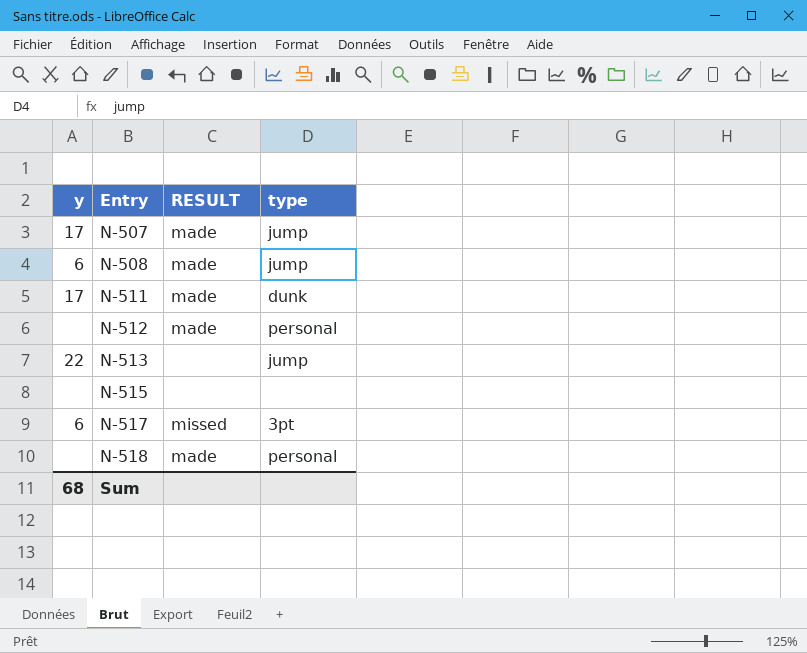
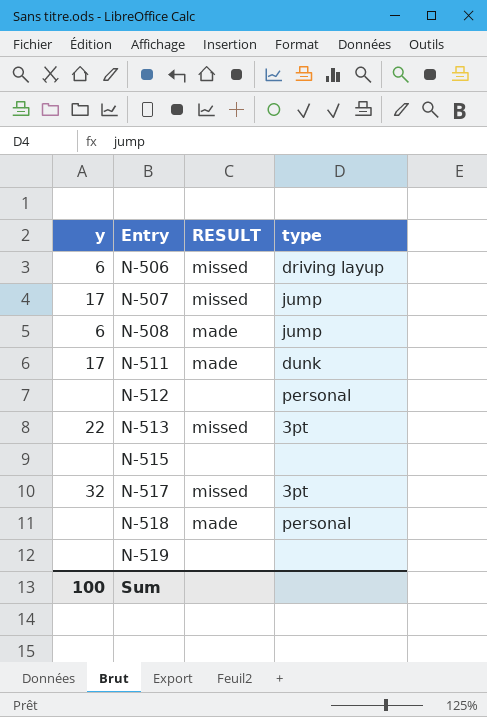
row N-506: none -> 6 | missed | driving layup
N-507 | RESULT: made -> missed
N-512 | RESULT: made -> none
N-513 | RESULT: none -> missed
N-513 | type: jump -> 3pt
N-517 | y: 6 -> 32
row N-519: none -> none | none | none
Sum | y: 68 -> 100

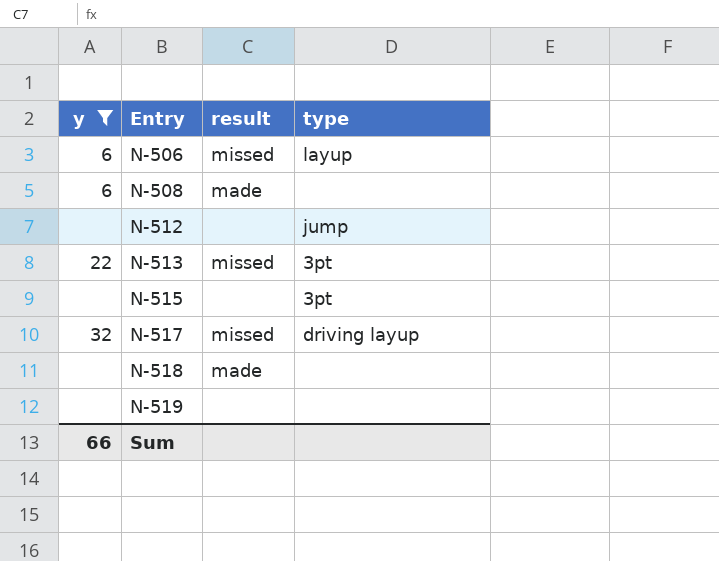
filter: none -> y != 17
column name: RESULT -> result
N-506 | type: driving layup -> layup
N-508 | type: jump -> none
N-512 | type: personal -> jump
N-515 | type: none -> 3pt
N-517 | type: 3pt -> driving layup
N-518 | type: personal -> none
Sum | y: 100 -> 66

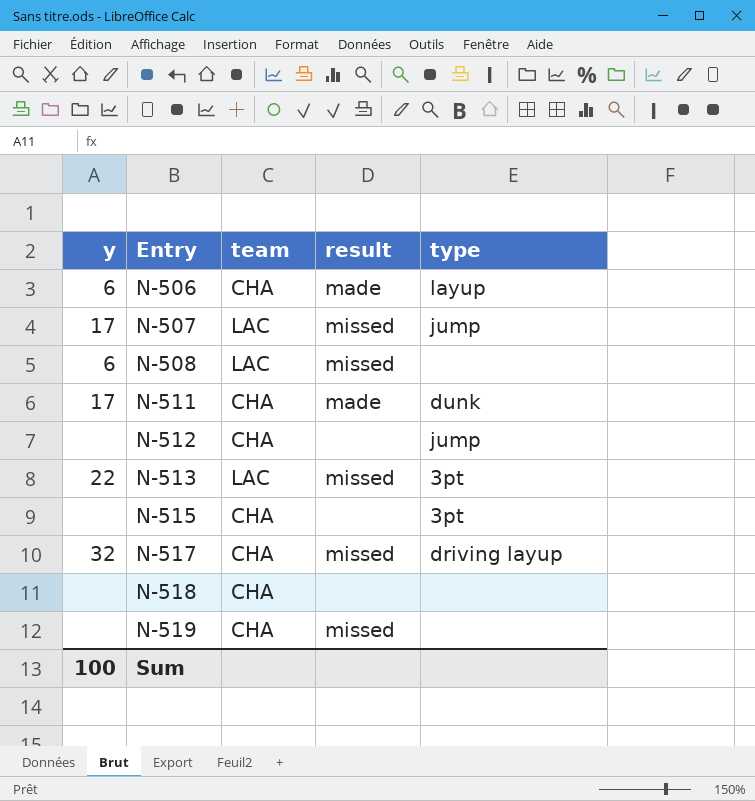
filter: y != 17 -> none
column team | position: none -> 3
N-506 | result: missed -> made
N-508 | result: made -> missed
N-518 | result: made -> none
N-519 | result: none -> missed
Sum | y: 66 -> 100

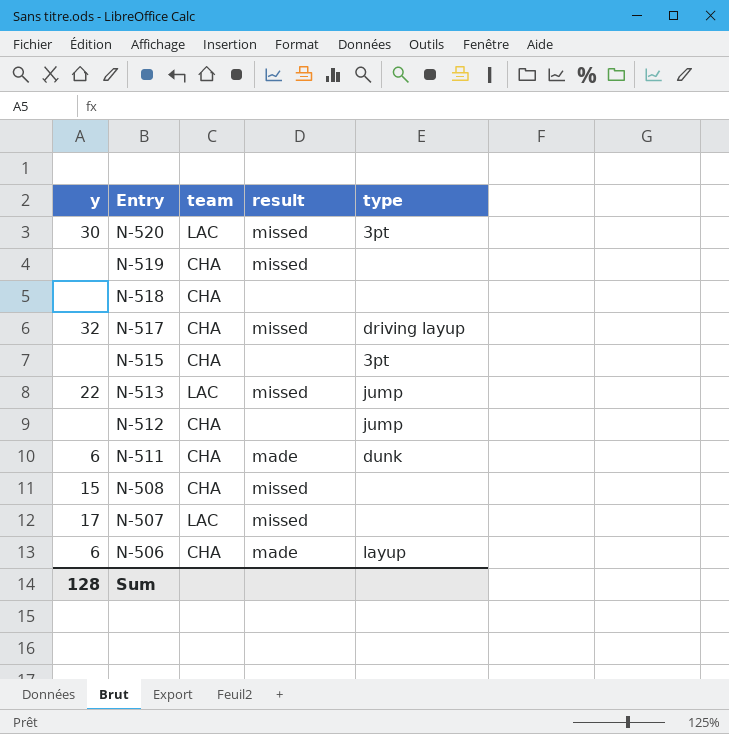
row order: Entry ascending -> Entry descending
row N-520: none -> 30 | LAC | missed | 3pt
N-513 | type: 3pt -> jump
N-511 | y: 17 -> 6
N-508 | y: 6 -> 15
N-508 | team: LAC -> CHA
N-507 | type: jump -> none
Sum | y: 100 -> 128

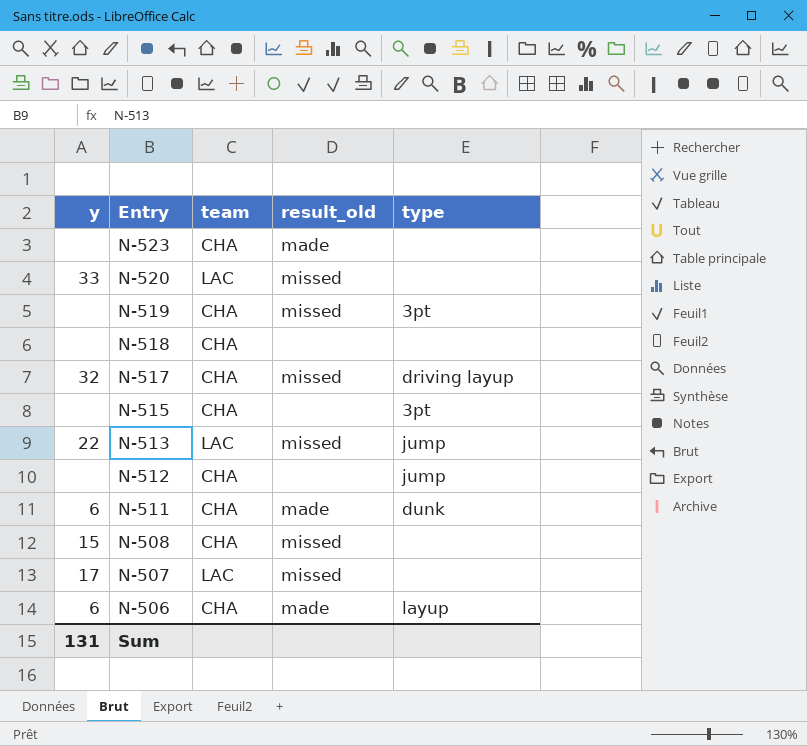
column name: result -> result_old
row N-523: none -> none | CHA | made | none
N-520 | y: 30 -> 33
N-520 | type: 3pt -> none
N-519 | type: none -> 3pt
Sum | y: 128 -> 131

